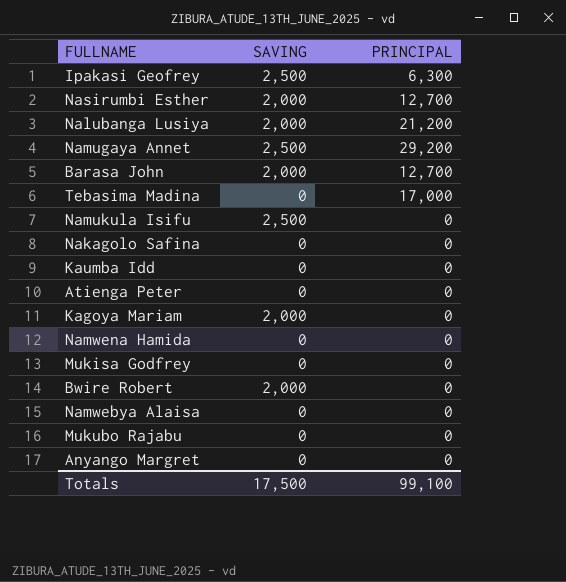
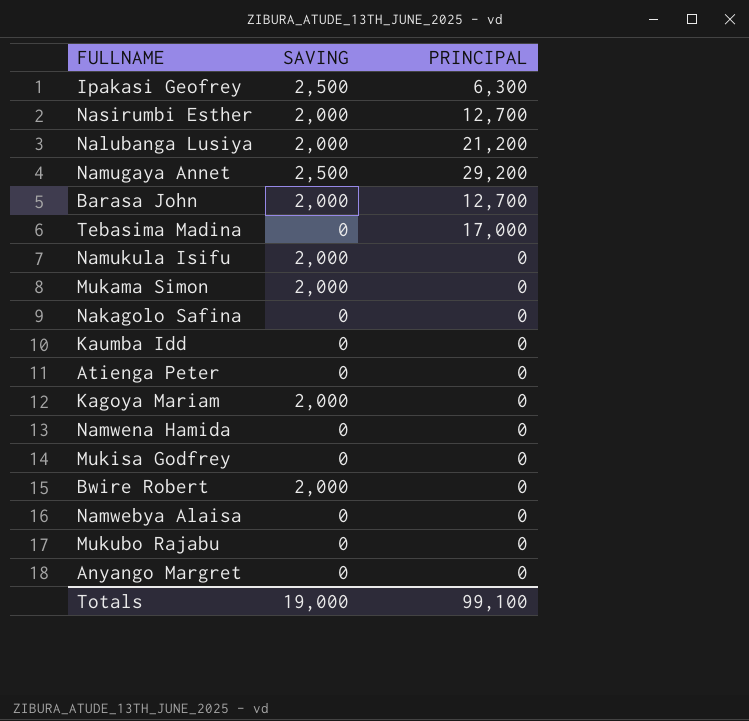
Namukula Isifu | SAVING: 2,500 -> 2,000
row Mukama Simon: none -> 2,000 | 0
Totals | SAVING: 17,500 -> 19,000

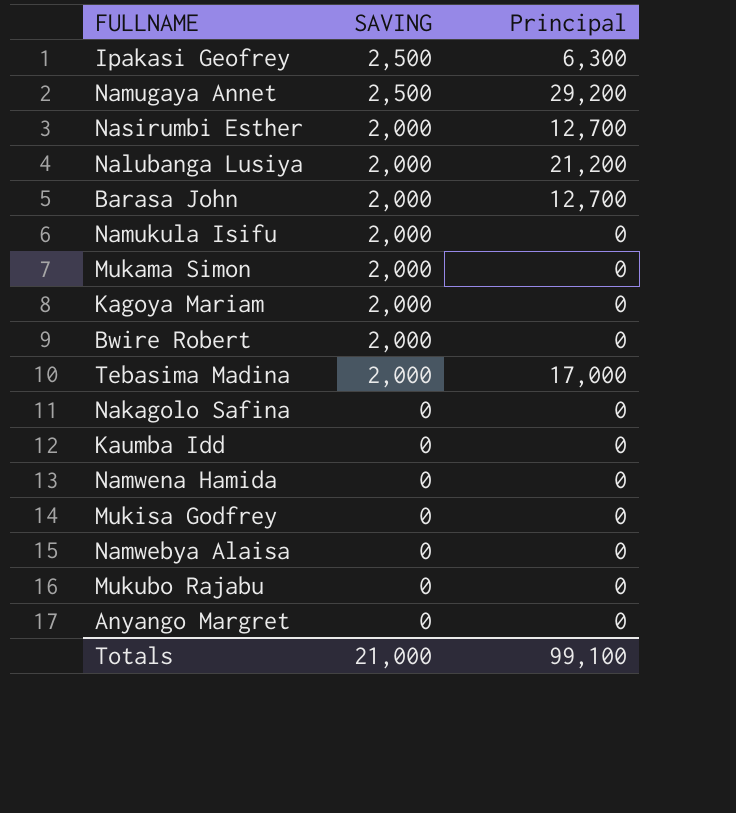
row order: none -> SAVING descending
column name: PRINCIPAL -> Principal
row Atienga Peter: 0 | 0 -> none
Tebasima Madina | SAVING: 0 -> 2,000
Totals | SAVING: 19,000 -> 21,000

